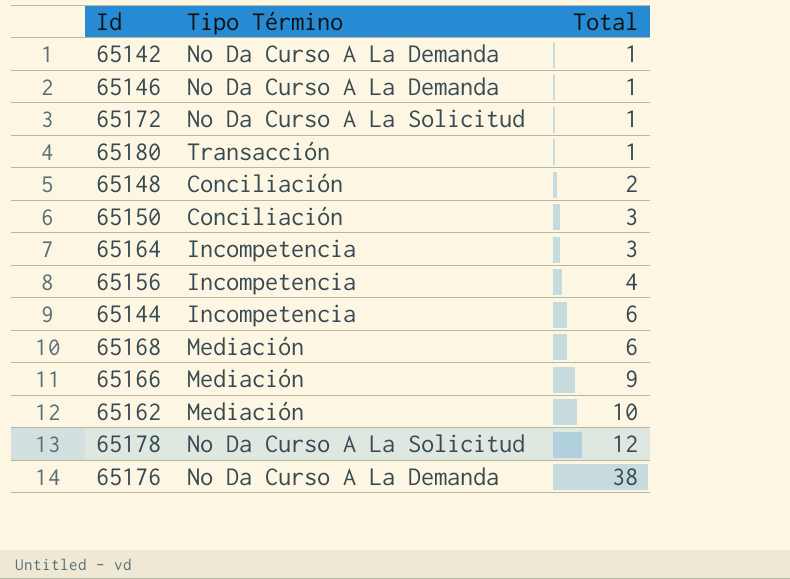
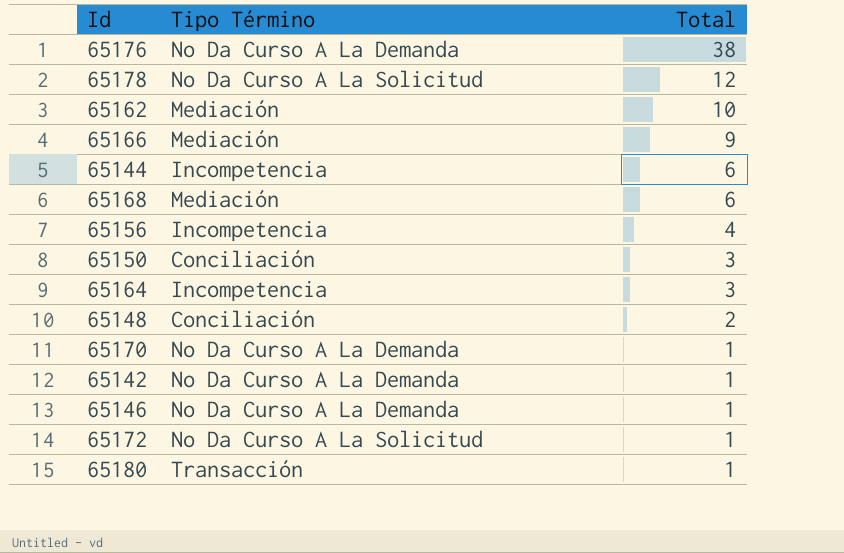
row order: Total ascending -> Total descending
row 65170: none -> No Da Curso A La Demanda | 1

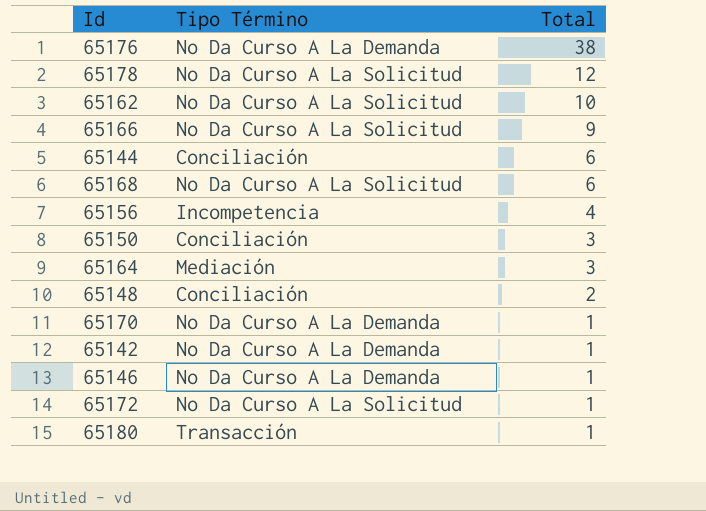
65162 | Tipo Término: Mediación -> No Da Curso A La Solicitud
65166 | Tipo Término: Mediación -> No Da Curso A La Solicitud
65144 | Tipo Término: Incompetencia -> Conciliación
65168 | Tipo Término: Mediación -> No Da Curso A La Solicitud
65164 | Tipo Término: Incompetencia -> Mediación

